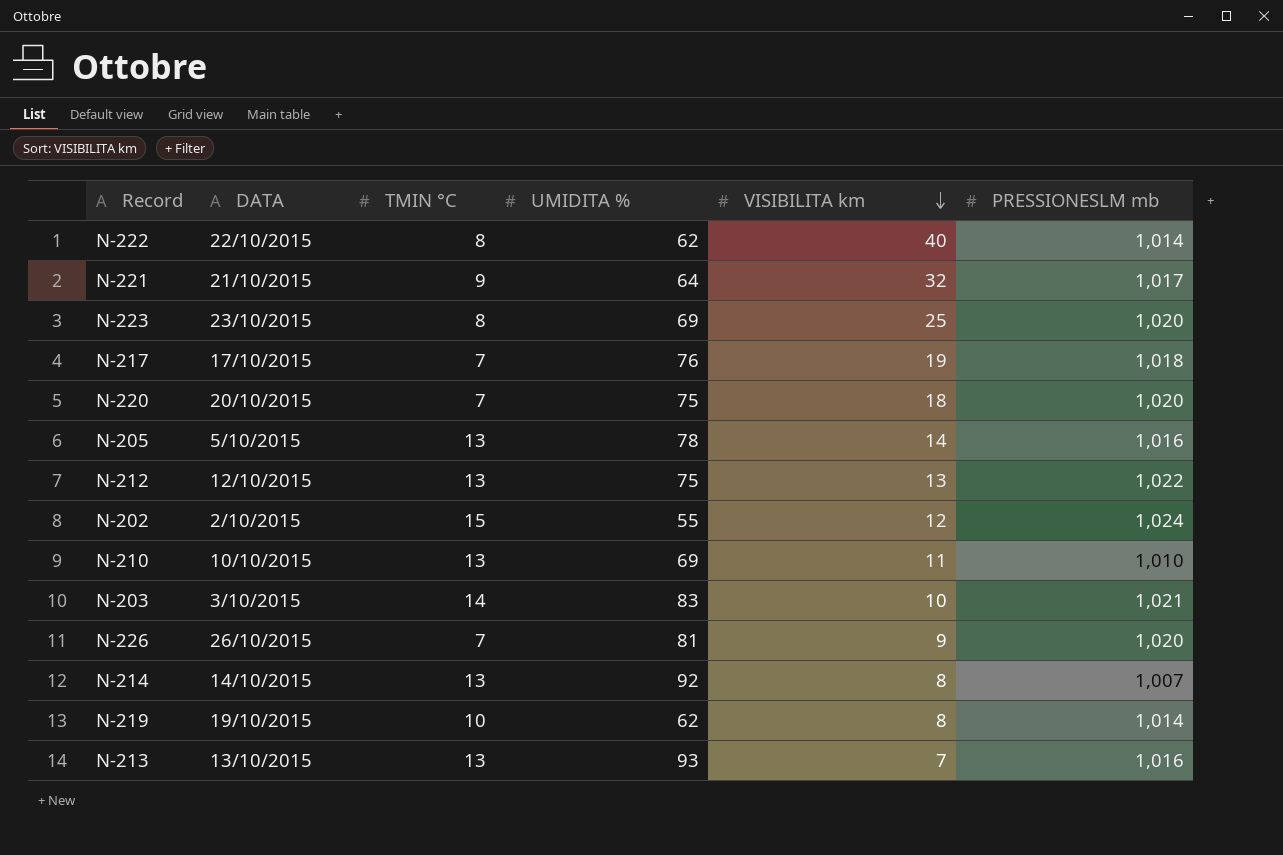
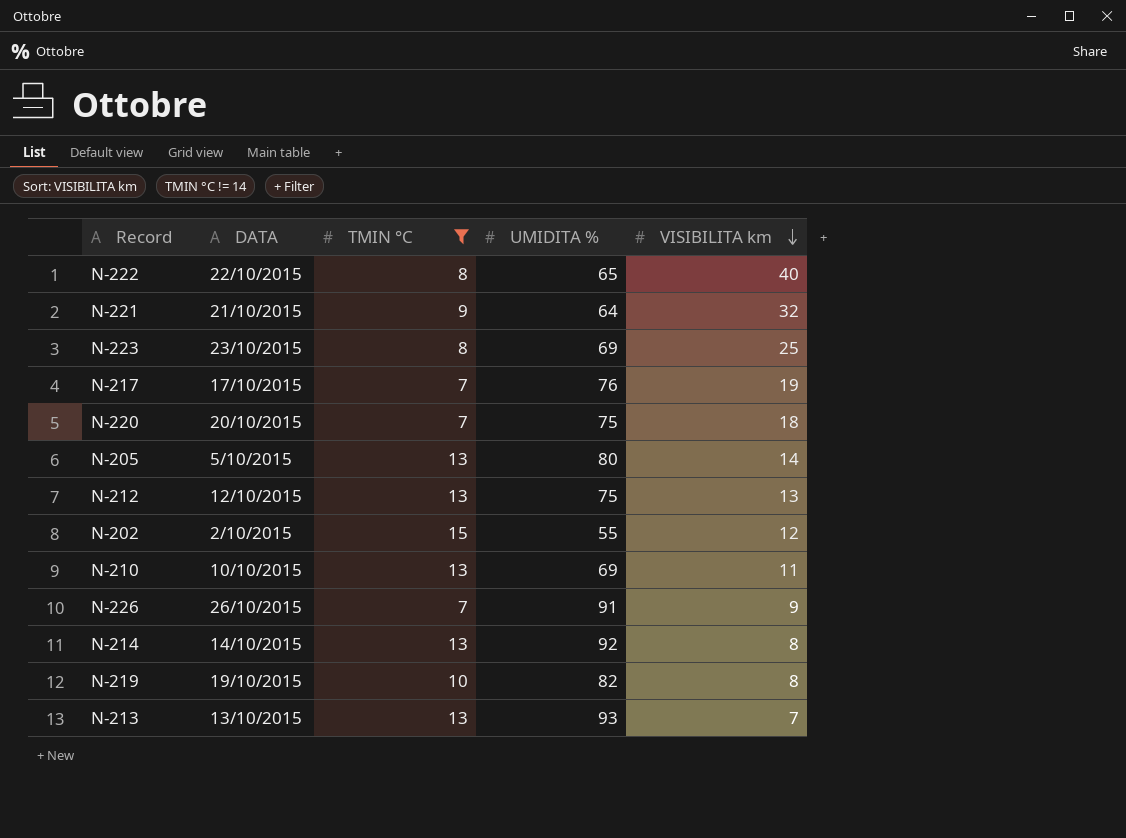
filter: none -> TMIN °C != 14
column PRESSIONESLM mb | position: 6 -> none
N-222 | UMIDITA %: 62 -> 65
N-205 | UMIDITA %: 78 -> 80
N-226 | UMIDITA %: 81 -> 91
N-219 | UMIDITA %: 62 -> 82

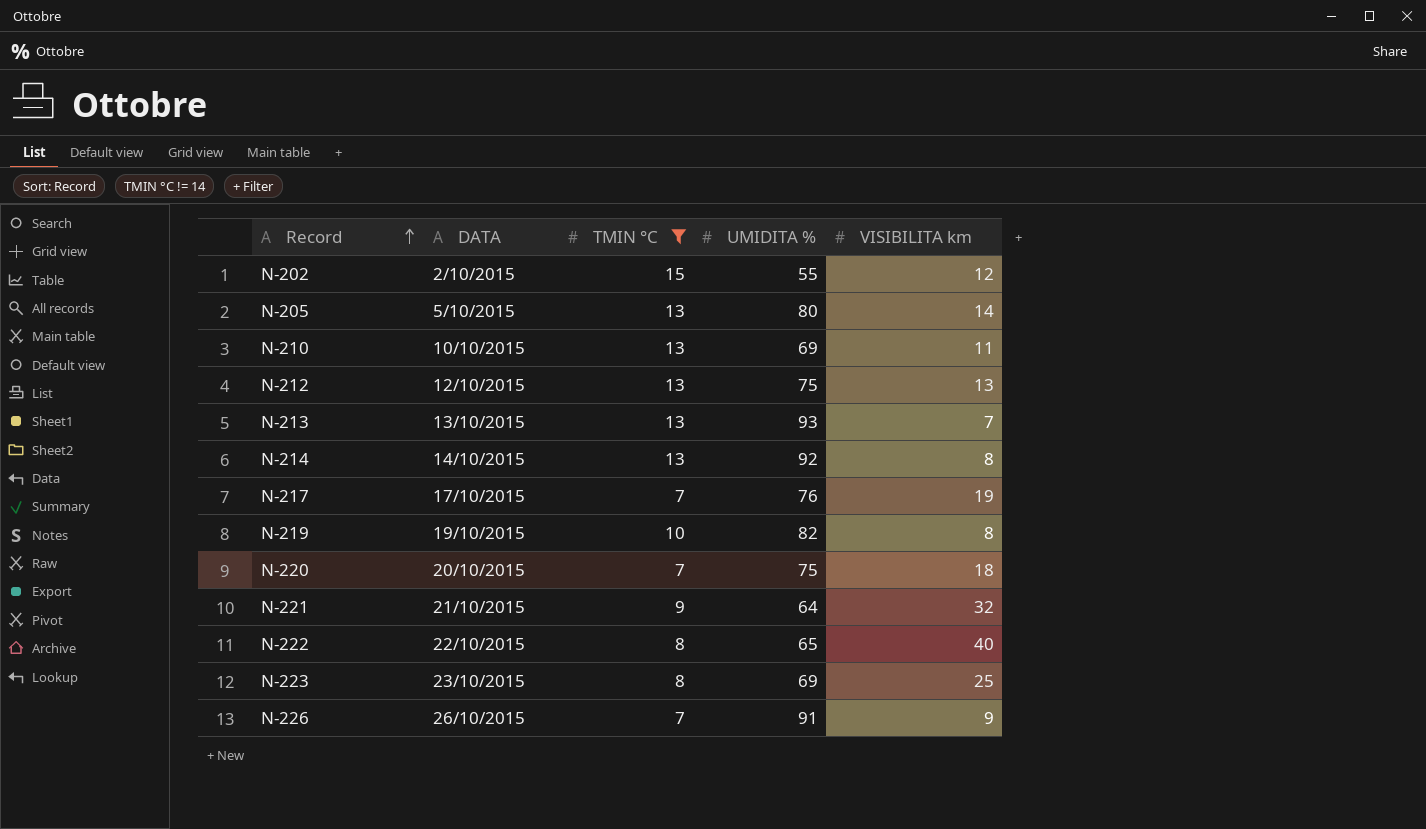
row order: VISIBILITA km descending -> Record ascending

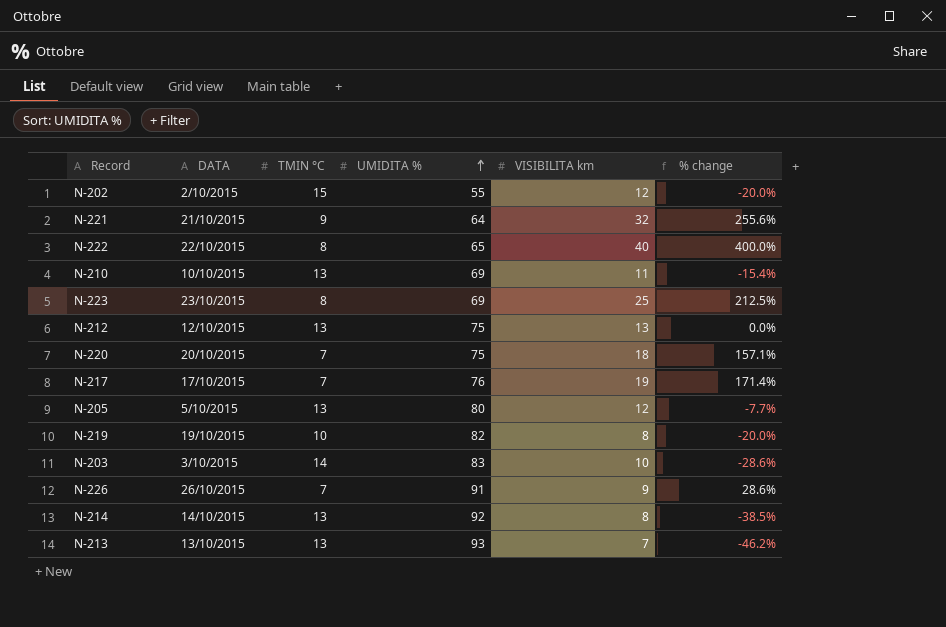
filter: TMIN °C != 14 -> none
row order: Record ascending -> UMIDITA % ascending
column % change | formula: none -> ([VISIBILITA km] - [TMIN °C]) / [TMIN °C]
N-205 | VISIBILITA km: 14 -> 12

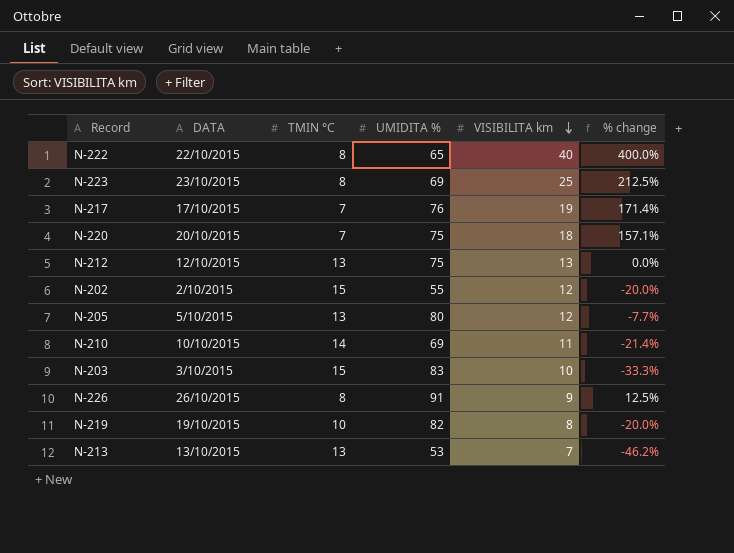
row order: UMIDITA % ascending -> VISIBILITA km descending
row N-221: 21/10/2015 | 9 | 64 | 32 | 255.6% -> none
row N-214: 14/10/2015 | 13 | 92 | 8 | -38.5% -> none
N-210 | TMIN °C: 13 -> 14
N-210 | % change: -15.4% -> -21.4%
N-203 | TMIN °C: 14 -> 15
N-203 | % change: -28.6% -> -33.3%
N-226 | TMIN °C: 7 -> 8
N-226 | % change: 28.6% -> 12.5%
N-213 | UMIDITA %: 93 -> 53

